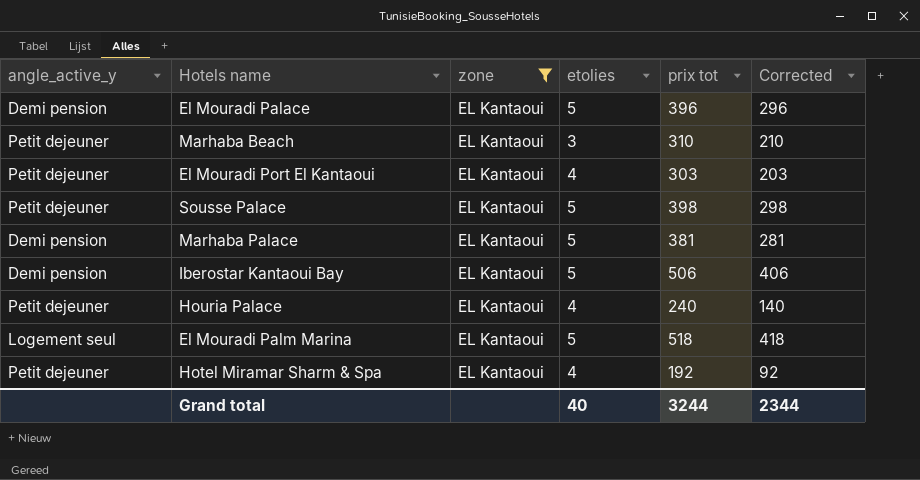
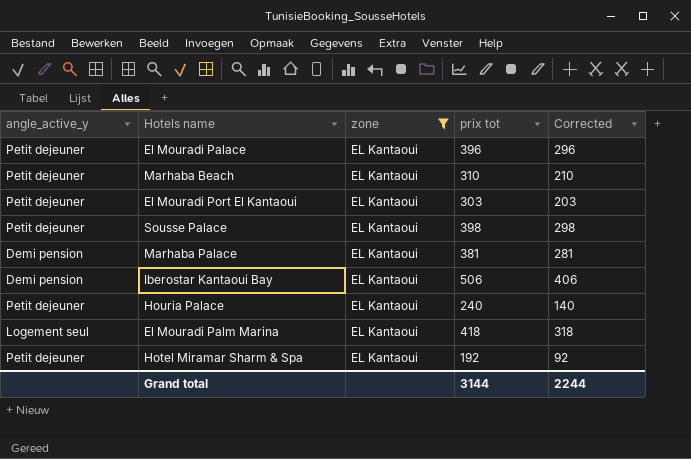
column etolies | position: 4 -> none
El Mouradi Palace | angle_active_y: Demi pension -> Petit dejeuner
El Mouradi Palm Marina | prix tot: 518 -> 418
El Mouradi Palm Marina | Corrected: 418 -> 318
Grand total | prix tot: 3244 -> 3144
Grand total | Corrected: 2344 -> 2244

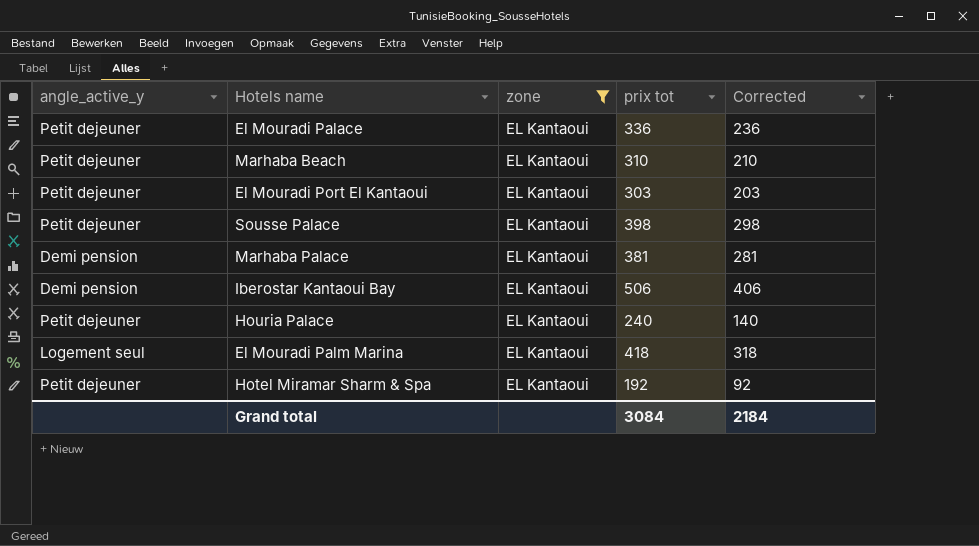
El Mouradi Palace | prix tot: 396 -> 336
El Mouradi Palace | Corrected: 296 -> 236
Grand total | prix tot: 3144 -> 3084
Grand total | Corrected: 2244 -> 2184

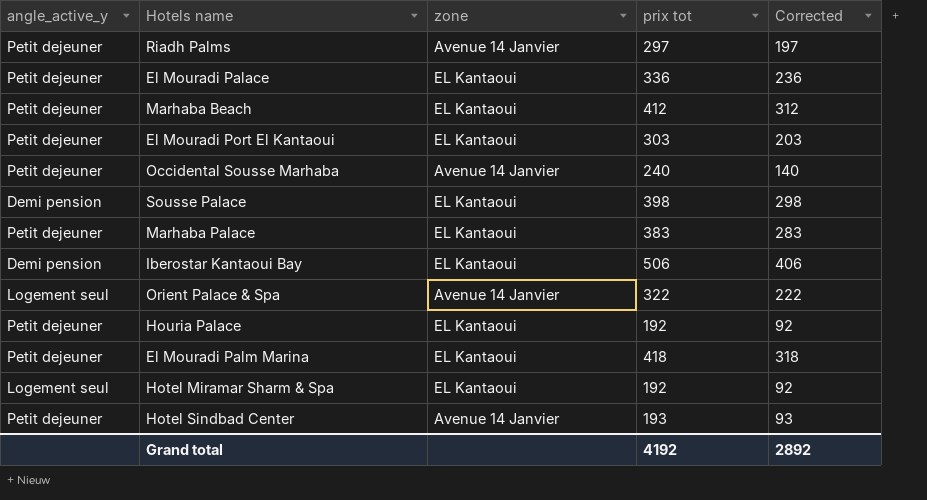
filter: zone = EL Kantaoui -> none
Marhaba Beach | prix tot: 310 -> 412
Marhaba Beach | Corrected: 210 -> 312
Sousse Palace | angle_active_y: Petit dejeuner -> Demi pension
Marhaba Palace | angle_active_y: Demi pension -> Petit dejeuner
Marhaba Palace | prix tot: 381 -> 383
Marhaba Palace | Corrected: 281 -> 283
Houria Palace | prix tot: 240 -> 192
Houria Palace | Corrected: 140 -> 92
El Mouradi Palm Marina | angle_active_y: Logement seul -> Petit dejeuner
Hotel Miramar Sharm & Spa | angle_active_y: Petit dejeuner -> Logement seul
Grand total | prix tot: 3084 -> 4192
Grand total | Corrected: 2184 -> 2892

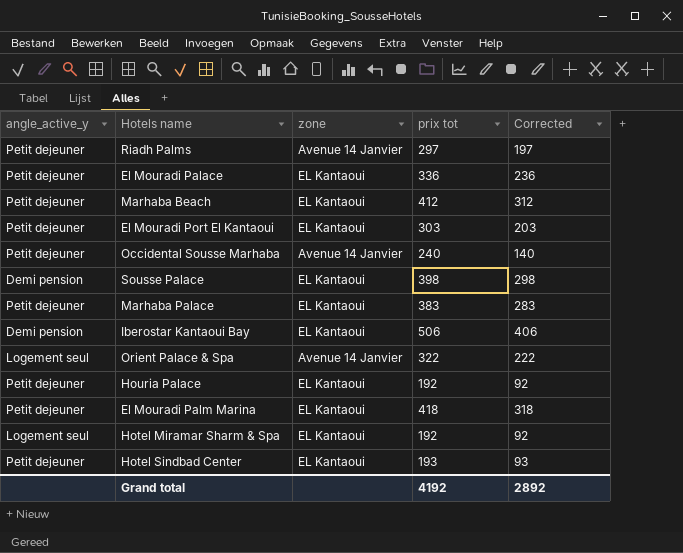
Hotel Sindbad Center | zone: Avenue 14 Janvier -> EL Kantaoui

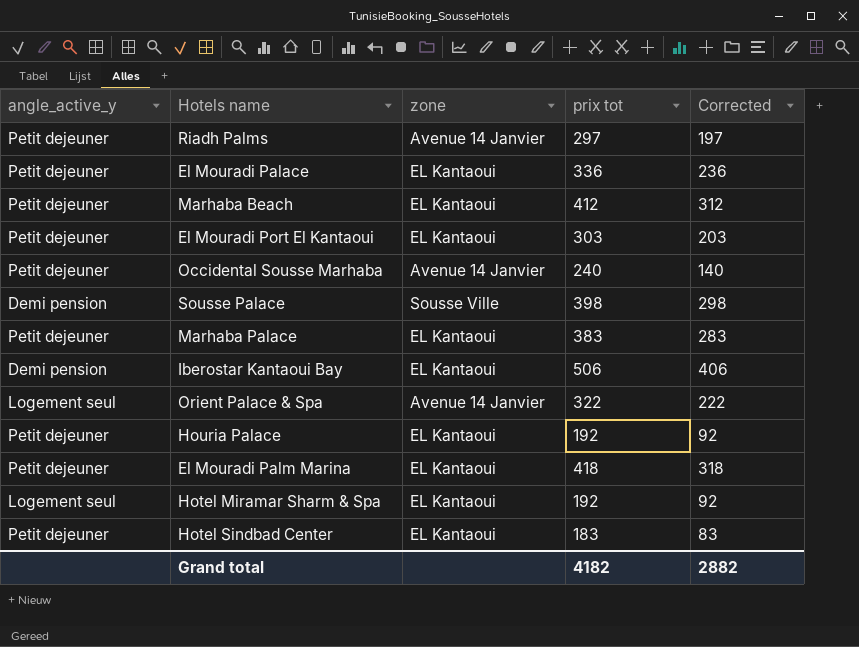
Sousse Palace | zone: EL Kantaoui -> Sousse Ville
Hotel Sindbad Center | prix tot: 193 -> 183
Hotel Sindbad Center | Corrected: 93 -> 83
Grand total | prix tot: 4192 -> 4182
Grand total | Corrected: 2892 -> 2882

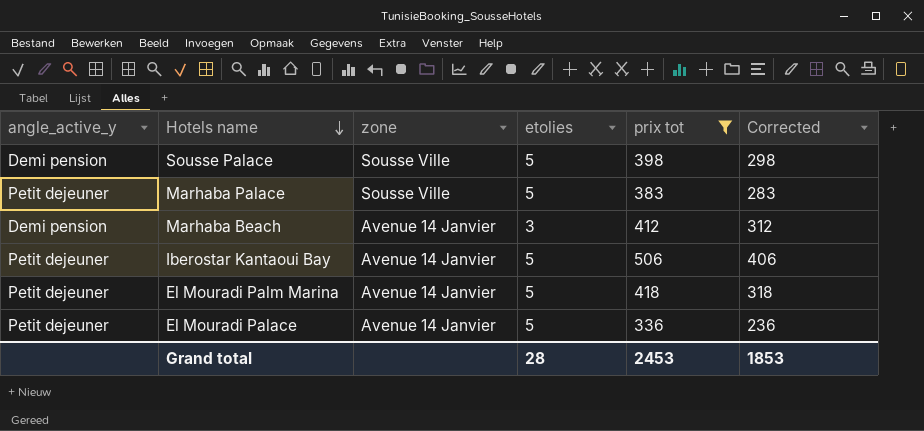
filter: none -> prix tot >= 336
row order: none -> Hotels name descending
column etolies | position: none -> 4
Marhaba Palace | zone: EL Kantaoui -> Sousse Ville
Marhaba Beach | angle_active_y: Petit dejeuner -> Demi pension
Marhaba Beach | zone: EL Kantaoui -> Avenue 14 Janvier
Iberostar Kantaoui Bay | angle_active_y: Demi pension -> Petit dejeuner
Iberostar Kantaoui Bay | zone: EL Kantaoui -> Avenue 14 Janvier
El Mouradi Palm Marina | zone: EL Kantaoui -> Avenue 14 Janvier
El Mouradi Palace | zone: EL Kantaoui -> Avenue 14 Janvier
Grand total | prix tot: 4182 -> 2453
Grand total | Corrected: 2882 -> 1853

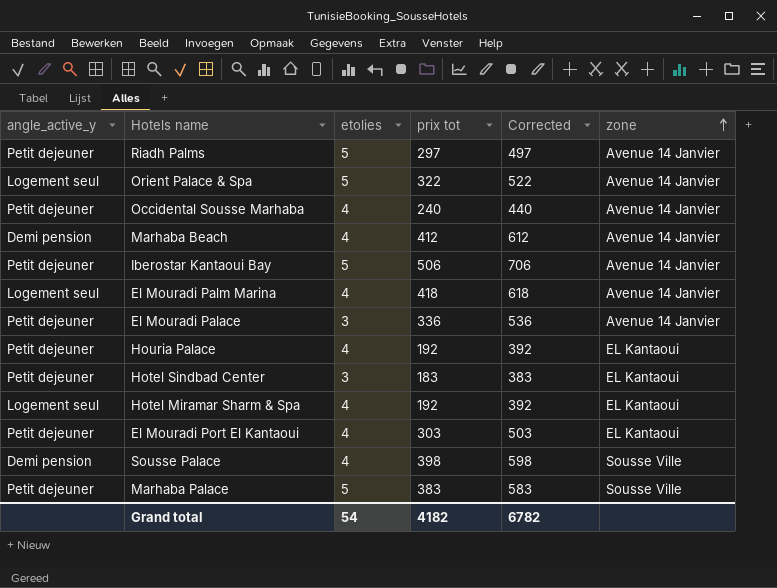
filter: prix tot >= 336 -> none
row order: Hotels name descending -> zone ascending
column Corrected | formula: [prix tot] - 100 -> [prix tot] + 200
column zone | position: 3 -> 6
Marhaba Beach | etolies: 3 -> 4
El Mouradi Palm Marina | angle_active_y: Petit dejeuner -> Logement seul
El Mouradi Palm Marina | etolies: 5 -> 4
El Mouradi Palace | etolies: 5 -> 3
Sousse Palace | etolies: 5 -> 4
Grand total | etolies: 28 -> 54
Grand total | prix tot: 2453 -> 4182
Grand total | Corrected: 1853 -> 6782

